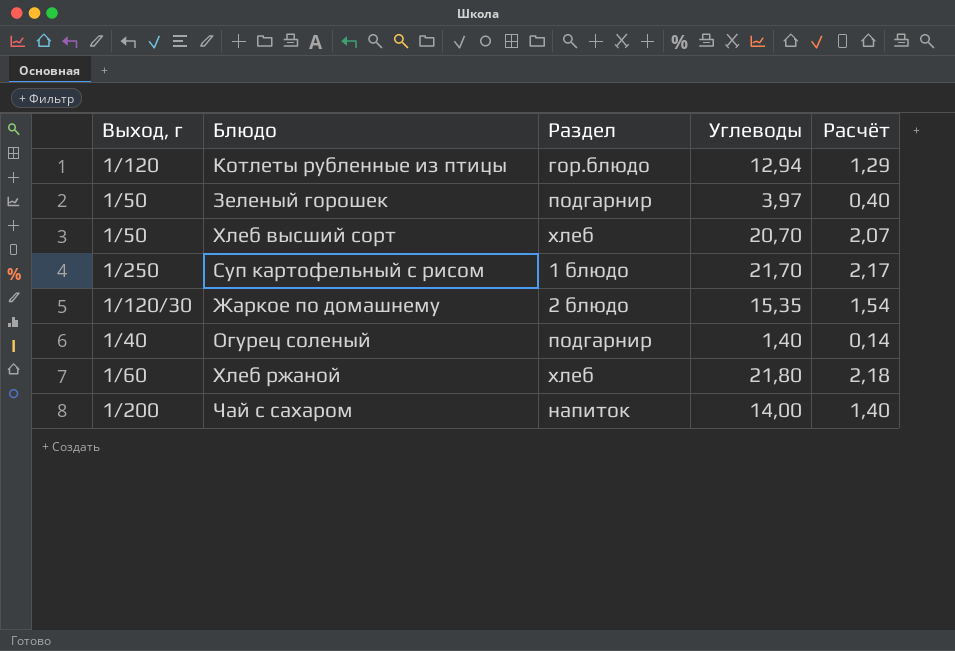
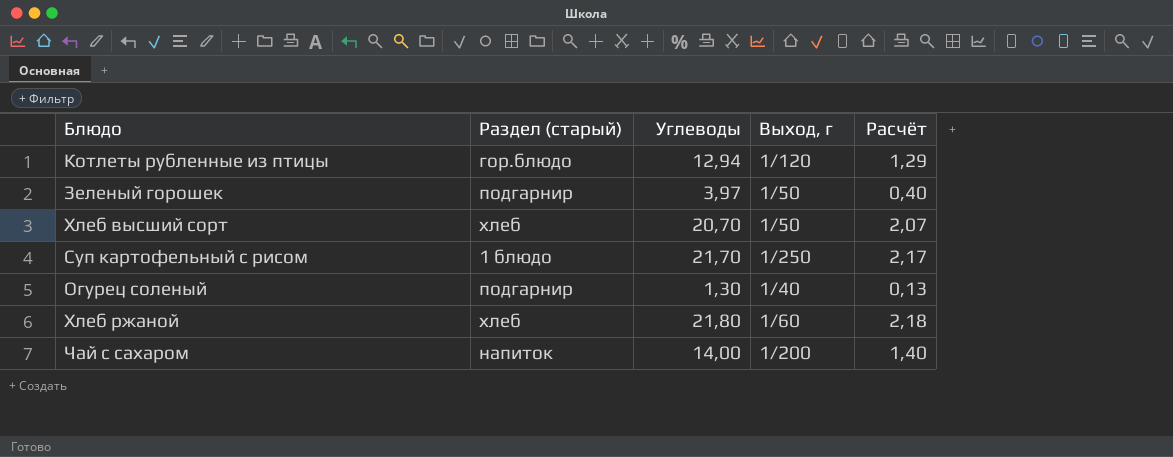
column name: Раздел -> Раздел (старый)
column Выход, г | position: 1 -> 4
row Жаркое по домашнему: 1/120/30 | 2 блюдо | 15,35 | 1,54 -> none
Огурец соленый | Углеводы: 1,40 -> 1,30
Огурец соленый | Расчёт: 0,14 -> 0,13

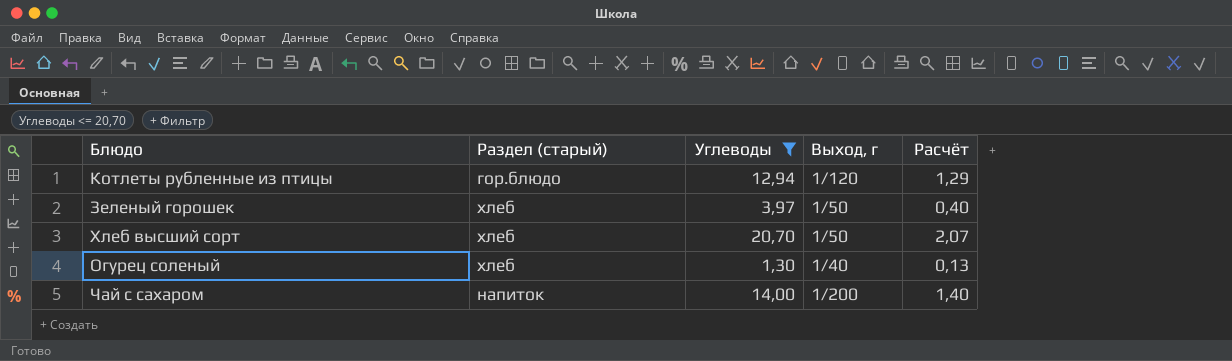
filter: none -> Углеводы <= 20,70
Зеленый горошек | Раздел (старый): подгарнир -> хлеб
Огурец соленый | Раздел (старый): подгарнир -> хлеб

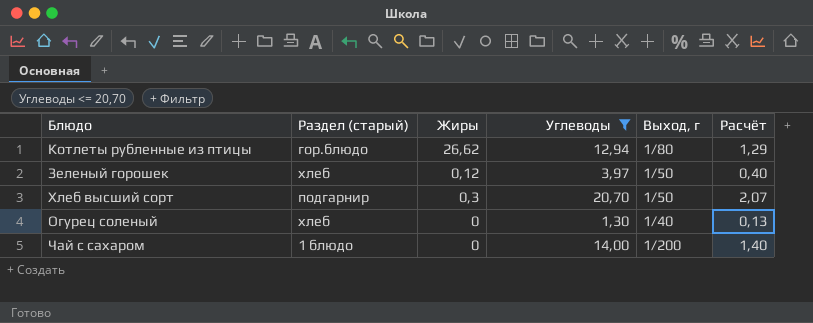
column Жиры | position: none -> 3
Котлеты рубленные из птицы | Выход, г: 1/120 -> 1/80
Хлеб высший сорт | Раздел (старый): хлеб -> подгарнир
Чай с сахаром | Раздел (старый): напиток -> 1 блюдо

